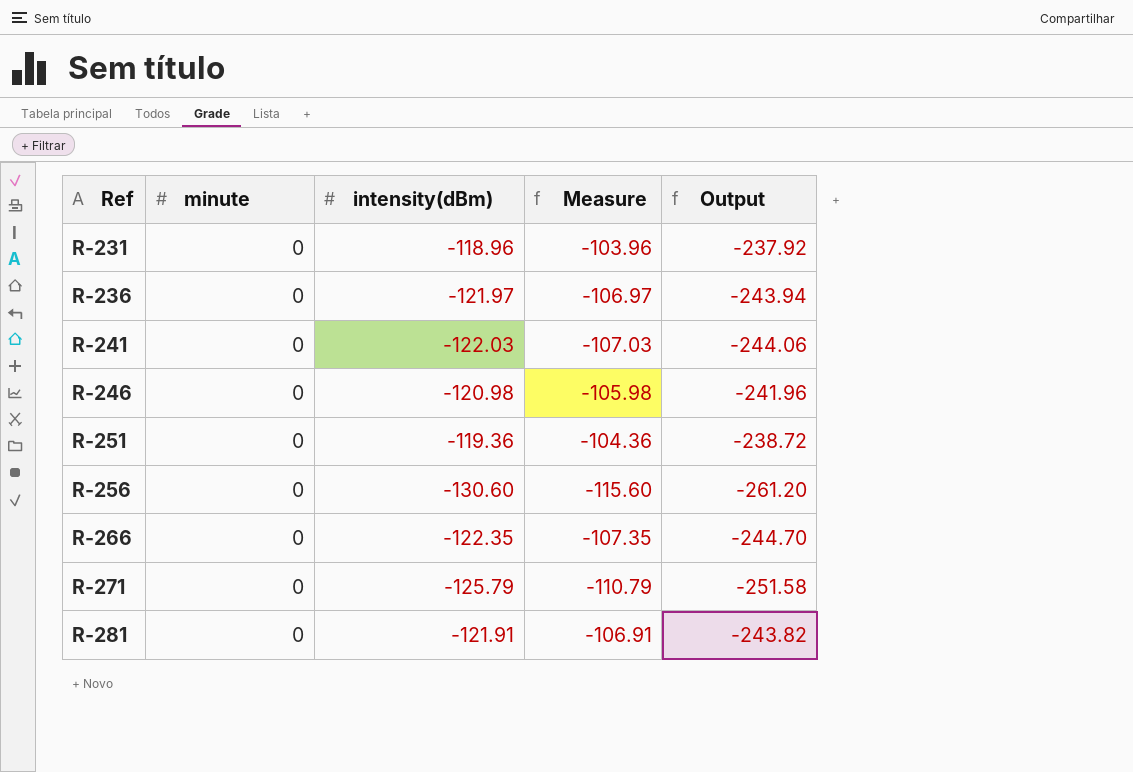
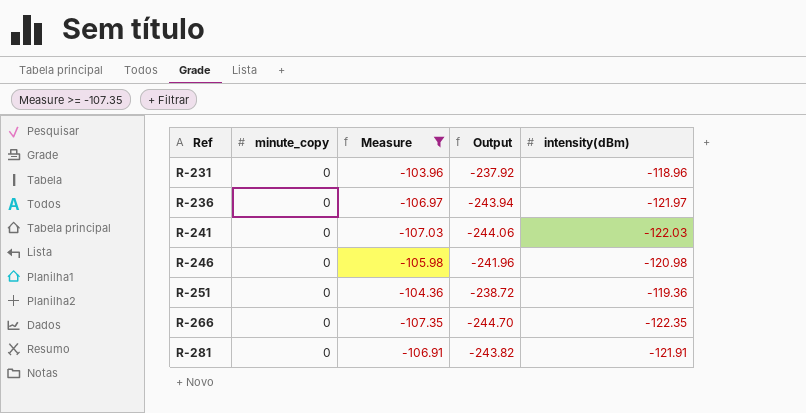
filter: none -> Measure >= -107.35
column name: minute -> minute_copy
column intensity(dBm) | position: 3 -> 5

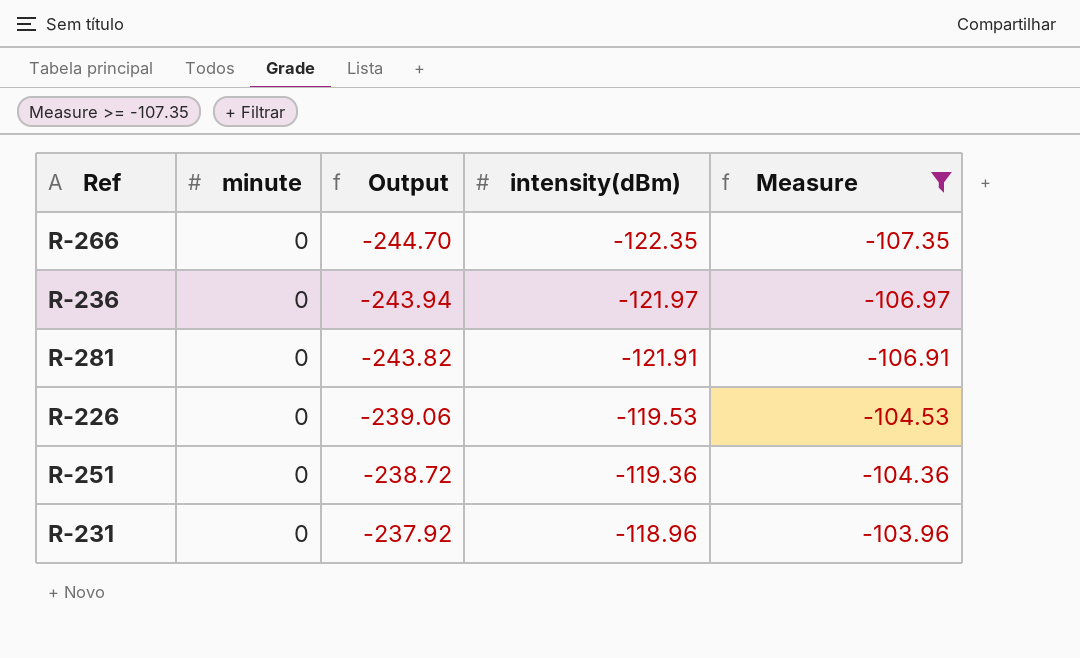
row order: Ref ascending -> Output ascending
column name: minute_copy -> minute
column Measure | position: 3 -> 5
row R-241: 0 | -107.03 | -244.06 | -122.03 -> none
row R-246: 0 | -105.98 | -241.96 | -120.98 -> none
row R-226: none -> 0 | -239.06 | -119.53 | -104.53

